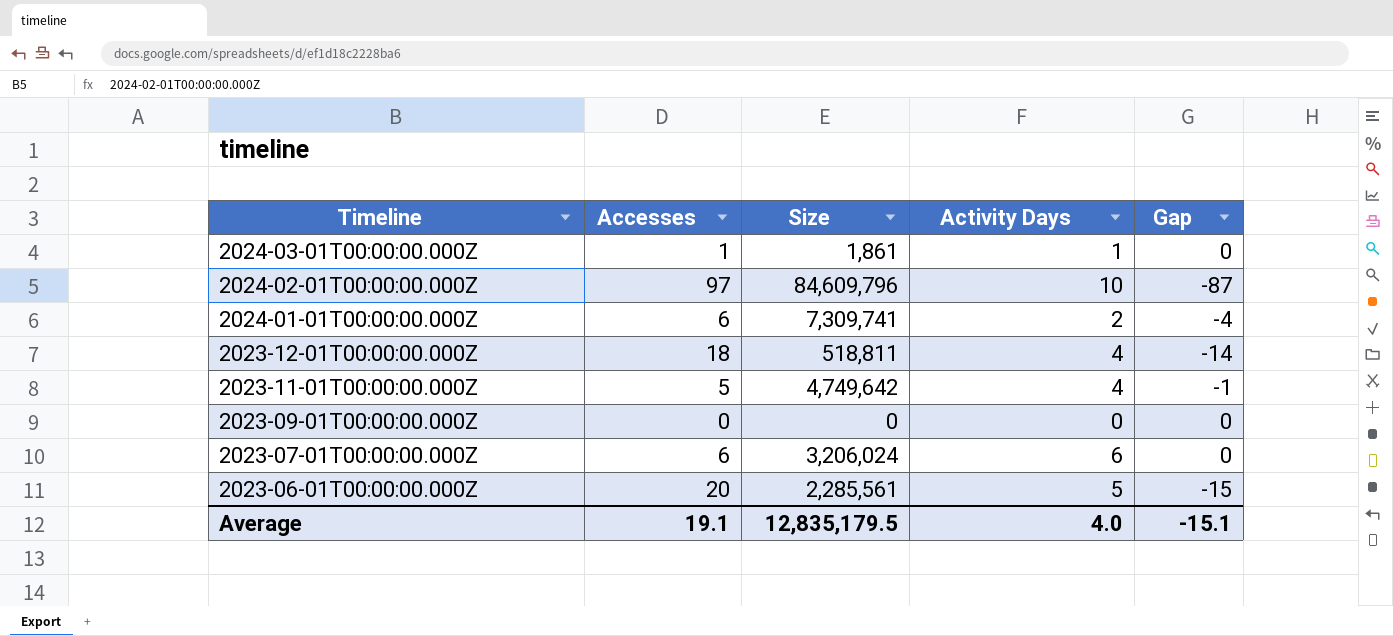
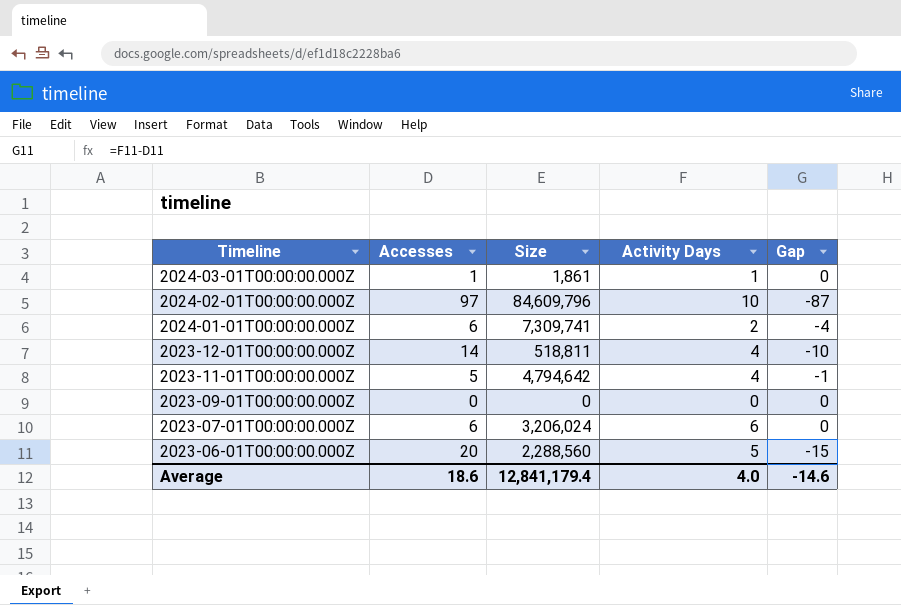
2023-12-01T00:00:00.000Z | Accesses: 18 -> 14
2023-12-01T00:00:00.000Z | Gap: -14 -> -10
2023-11-01T00:00:00.000Z | Size: 4,749,642 -> 4,794,642
2023-06-01T00:00:00.000Z | Size: 2,285,561 -> 2,288,560
Average | Accesses: 19.1 -> 18.6
Average | Size: 12,835,179.5 -> 12,841,179.4
Average | Gap: -15.1 -> -14.6

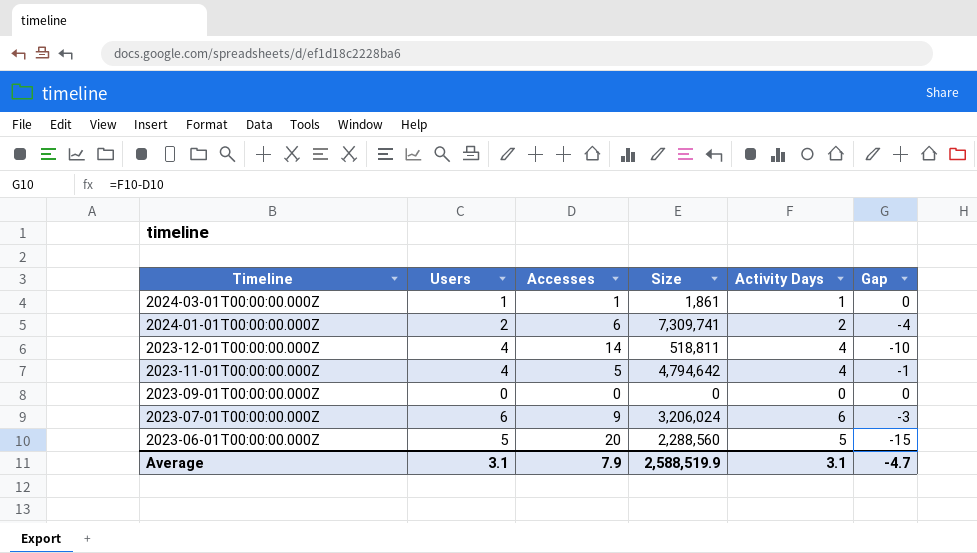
column Users | position: none -> 2
row 2024-02-01T00:00:00.000Z: 97 | 84,609,796 | 10 | -87 -> none
2023-07-01T00:00:00.000Z | Accesses: 6 -> 9
2023-07-01T00:00:00.000Z | Gap: 0 -> -3
Average | Accesses: 18.6 -> 7.9
Average | Size: 12,841,179.4 -> 2,588,519.9
Average | Activity Days: 4.0 -> 3.1
Average | Gap: -14.6 -> -4.7

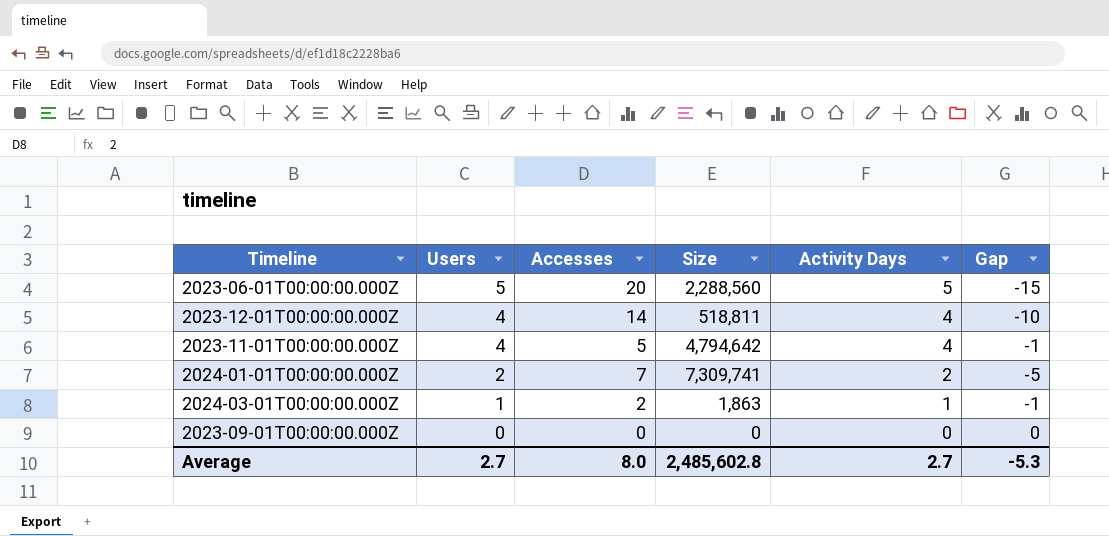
row order: Timeline descending -> Users descending
row 2023-07-01T00:00:00.000Z: 6 | 9 | 3,206,024 | 6 | -3 -> none
2024-01-01T00:00:00.000Z | Accesses: 6 -> 7
2024-01-01T00:00:00.000Z | Gap: -4 -> -5
2024-03-01T00:00:00.000Z | Accesses: 1 -> 2
2024-03-01T00:00:00.000Z | Size: 1,861 -> 1,863
2024-03-01T00:00:00.000Z | Gap: 0 -> -1
Average | Users: 3.1 -> 2.7
Average | Accesses: 7.9 -> 8.0
Average | Size: 2,588,519.9 -> 2,485,602.8
Average | Activity Days: 3.1 -> 2.7
Average | Gap: -4.7 -> -5.3

